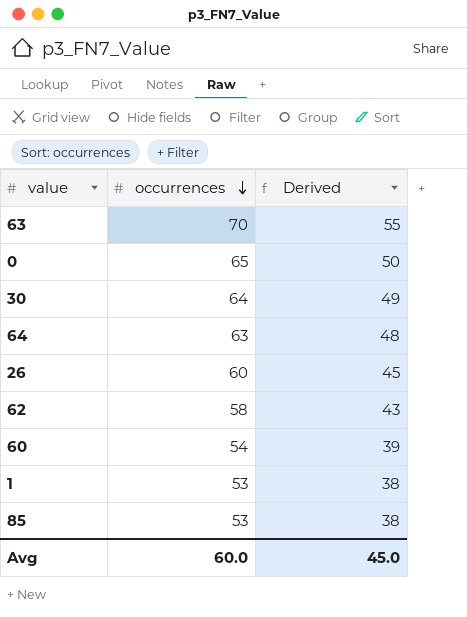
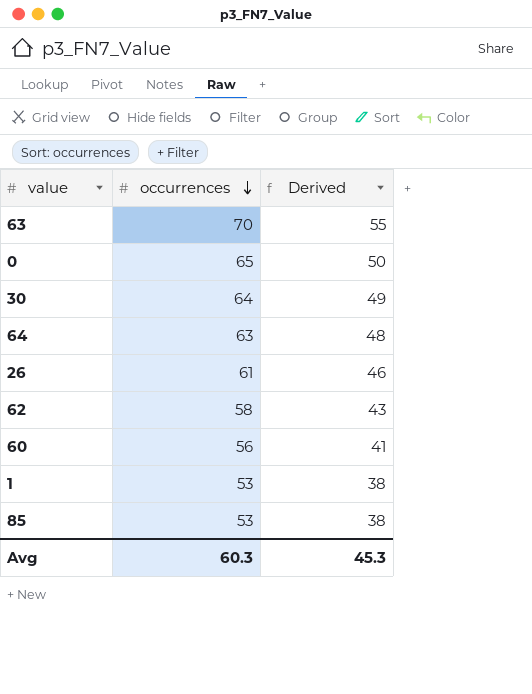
26 | occurrences: 60 -> 61
26 | Derived: 45 -> 46
60 | occurrences: 54 -> 56
60 | Derived: 39 -> 41
Avg | occurrences: 60.0 -> 60.3
Avg | Derived: 45.0 -> 45.3

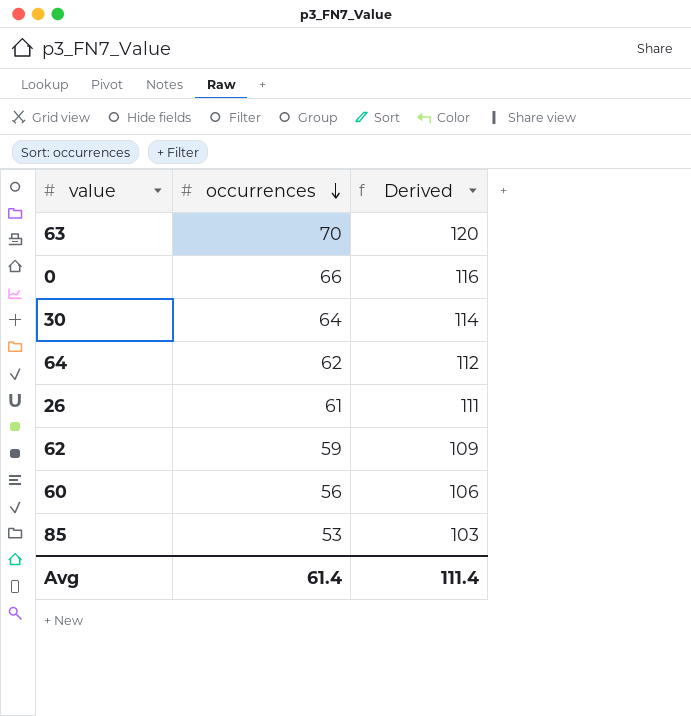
column Derived | formula: [occurrences] - 15 -> [occurrences] + 50
row 1: 53 | 38 -> none
0 | occurrences: 65 -> 66
64 | occurrences: 63 -> 62
62 | occurrences: 58 -> 59
Avg | occurrences: 60.3 -> 61.4
Avg | Derived: 45.3 -> 111.4

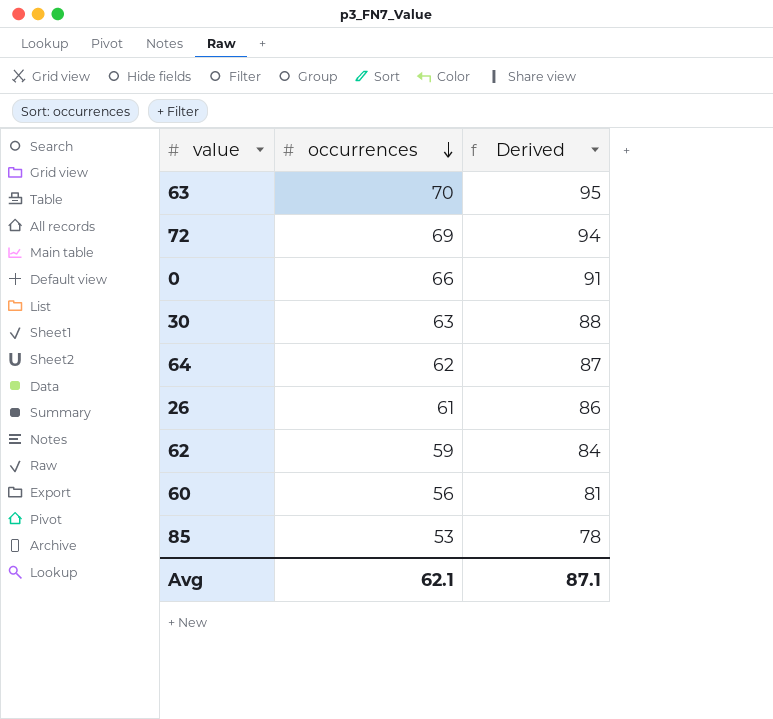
column Derived | formula: [occurrences] + 50 -> [occurrences] + 25
row 72: none -> 69 | 94
30 | occurrences: 64 -> 63
Avg | occurrences: 61.4 -> 62.1
Avg | Derived: 111.4 -> 87.1

